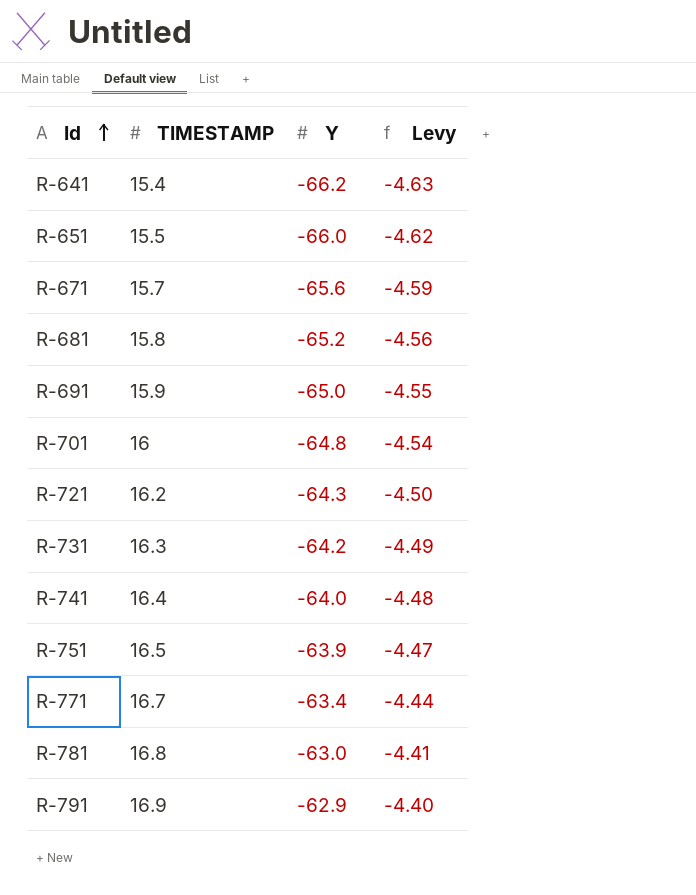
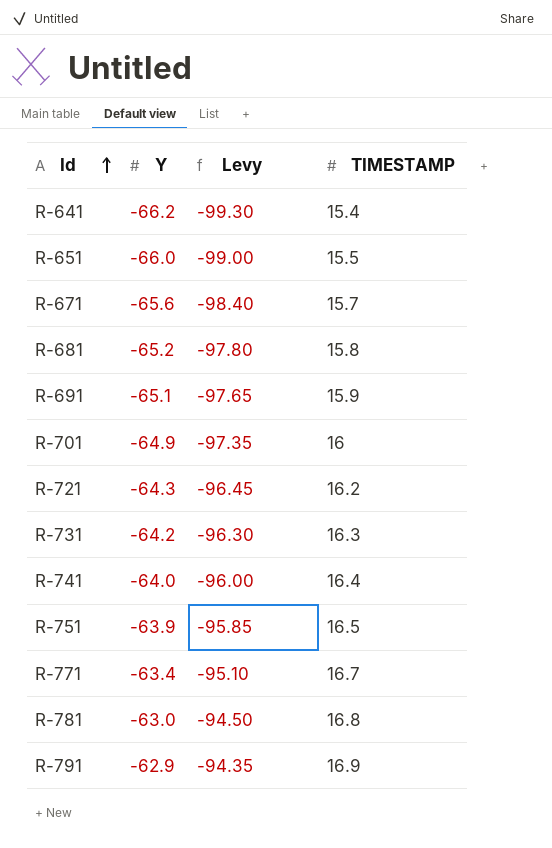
column Levy | formula: [Y] * 0.07 -> [Y] * 1.5
column TIMESTAMP | position: 2 -> 4
R-691 | Y: -65.0 -> -65.1
R-701 | Y: -64.8 -> -64.9

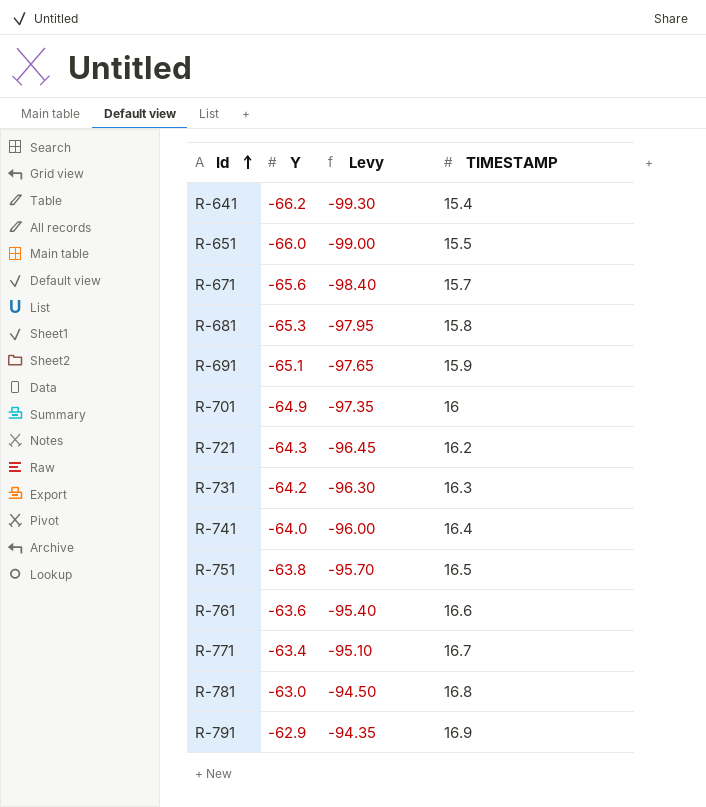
R-681 | Y: -65.2 -> -65.3
R-681 | Levy: -97.80 -> -97.95
R-751 | Y: -63.9 -> -63.8
R-751 | Levy: -95.85 -> -95.70
row R-761: none -> -63.6 | -95.40 | 16.6

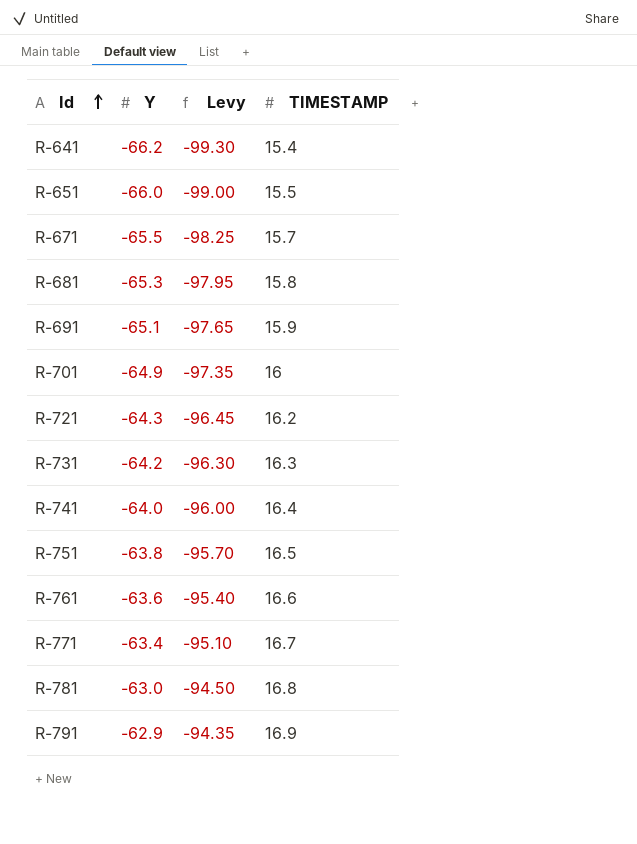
R-671 | Y: -65.6 -> -65.5
R-671 | Levy: -98.40 -> -98.25

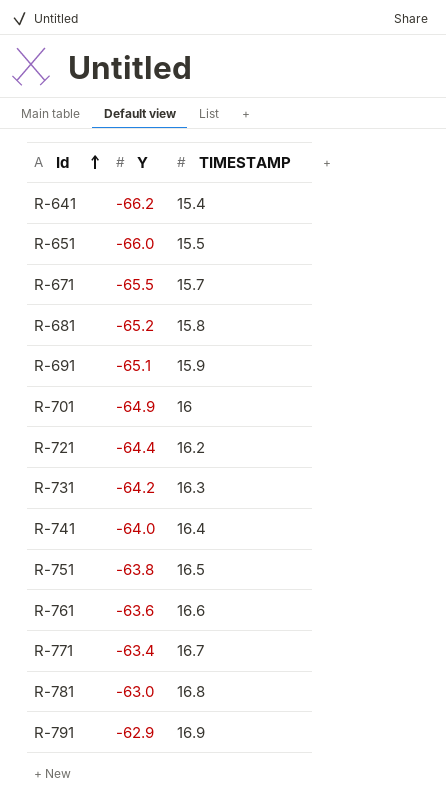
column Levy | formula: [Y] * 1.5 -> none
R-681 | Y: -65.3 -> -65.2
R-721 | Y: -64.3 -> -64.4

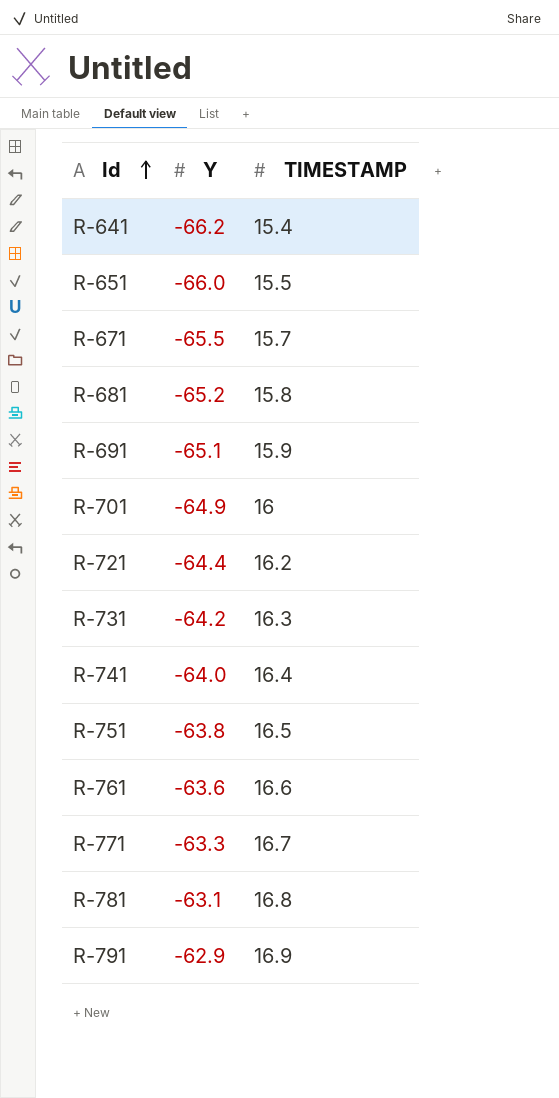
R-771 | Y: -63.4 -> -63.3
R-781 | Y: -63.0 -> -63.1

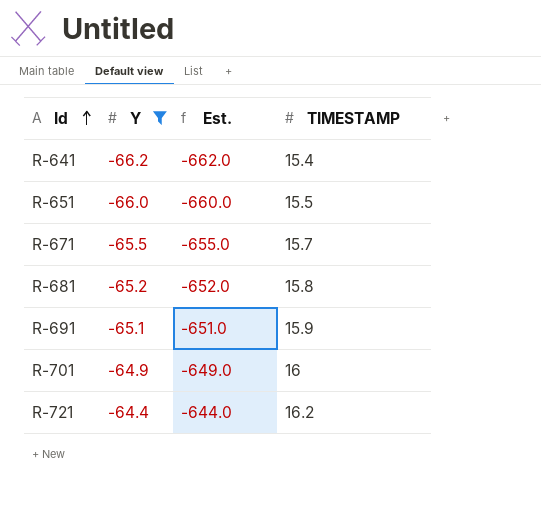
filter: none -> Y <= -64.4
column Est. | formula: none -> [Y] * 10

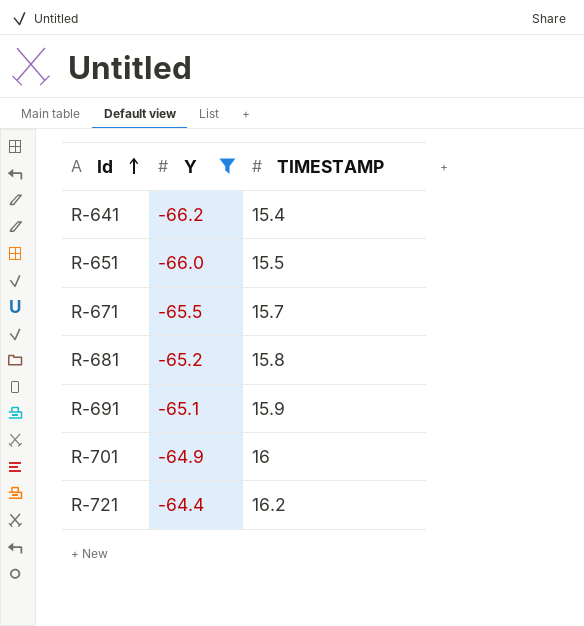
column Est. | formula: [Y] * 10 -> none

